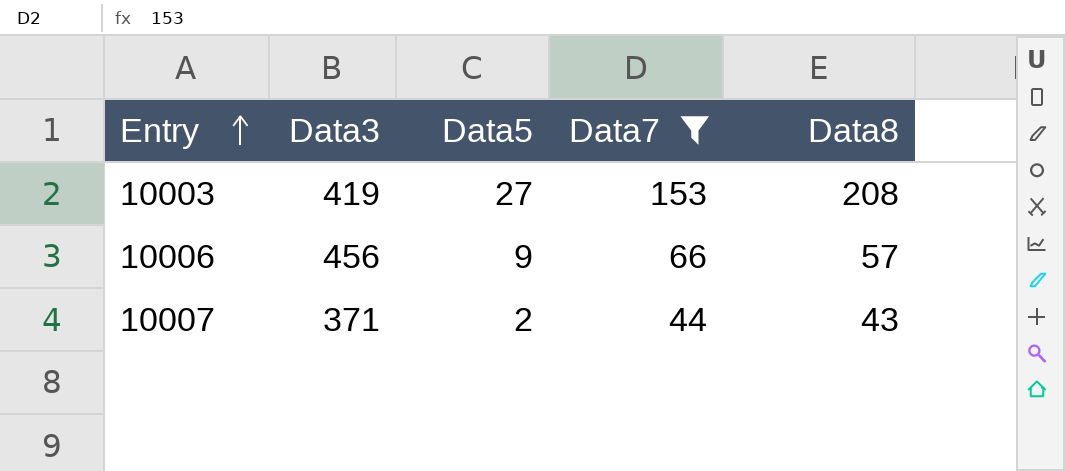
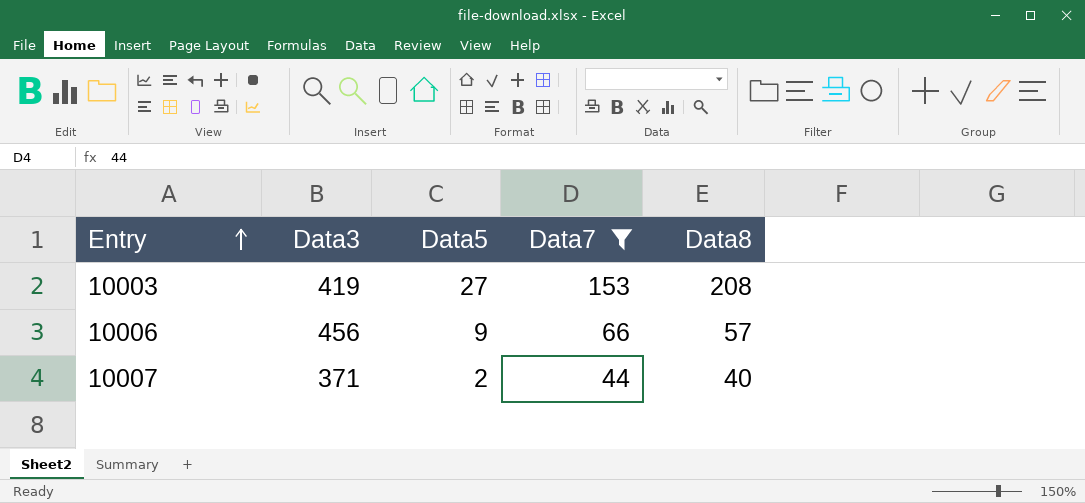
10007 | Data8: 43 -> 40

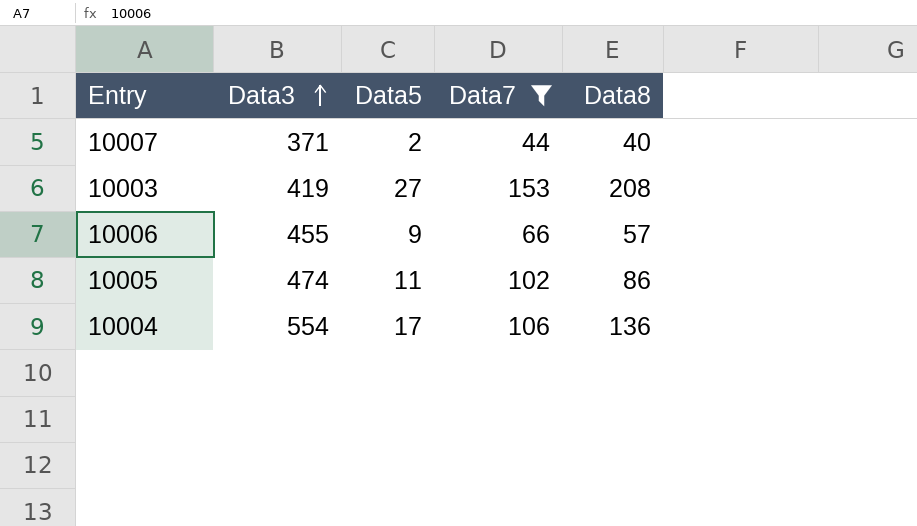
row order: Entry ascending -> Data3 ascending
10006 | Data3: 456 -> 455
row 10005: none -> 474 | 11 | 102 | 86
row 10004: none -> 554 | 17 | 106 | 136

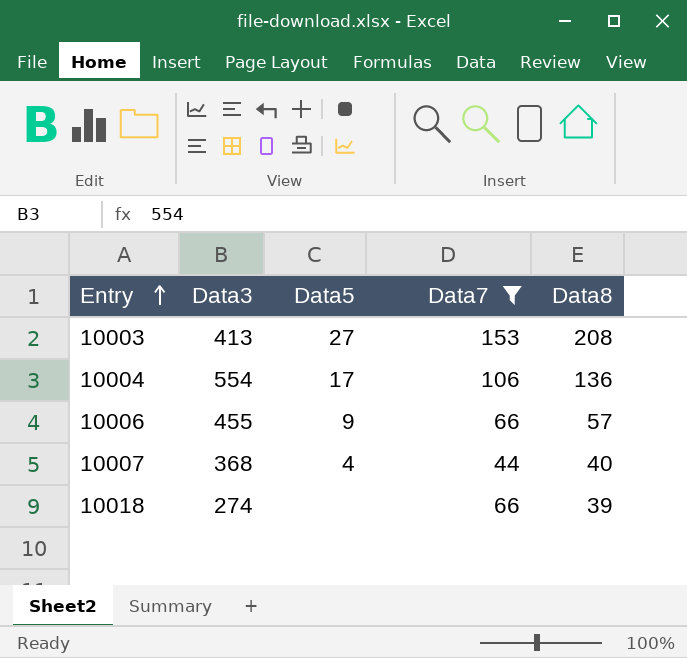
row order: Data3 ascending -> Entry ascending
row 10005: 474 | 11 | 102 | 86 -> none
10003 | Data3: 419 -> 413
10007 | Data3: 371 -> 368
10007 | Data5: 2 -> 4
row 10018: none -> 274 | none | 66 | 39

